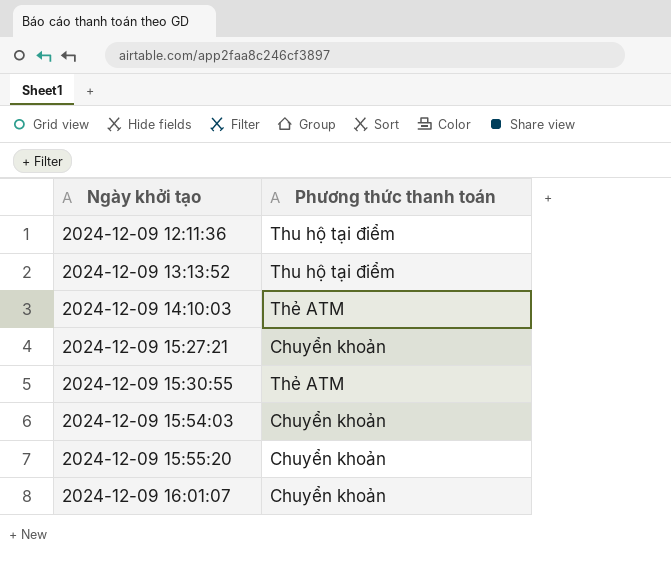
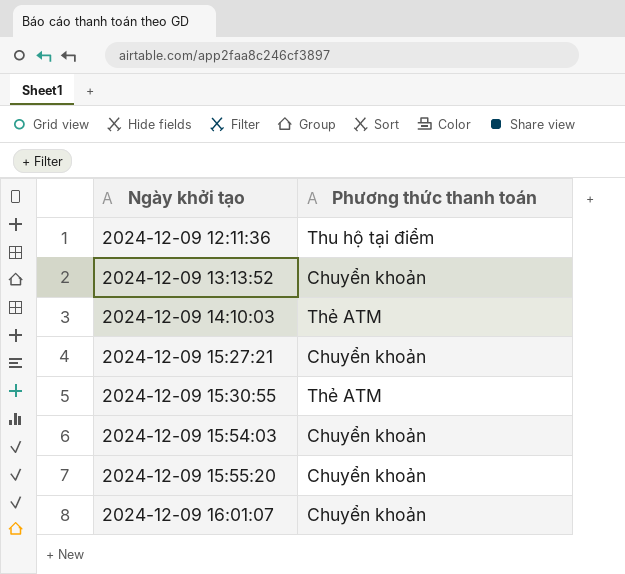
2024-12-09 13:13:52 | Phương thức thanh toán: Thu hộ tại điểm -> Chuyển khoản

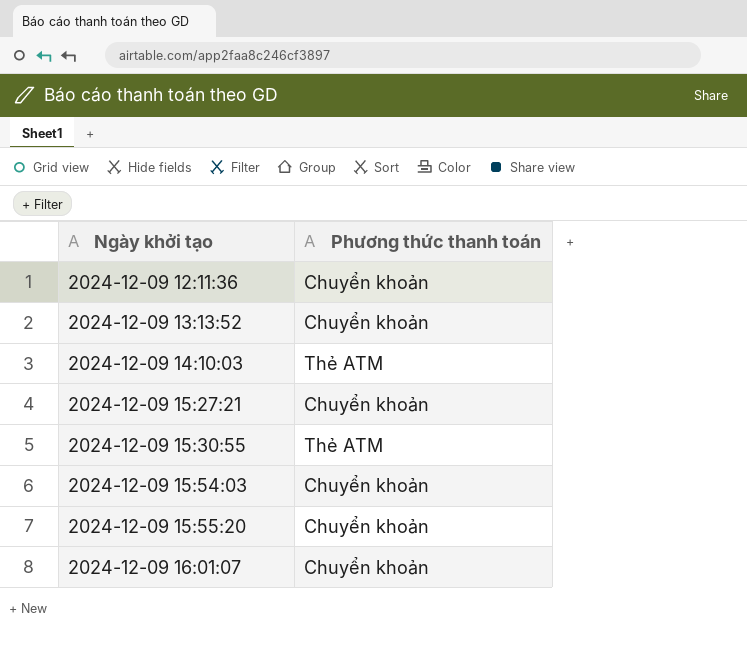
2024-12-09 12:11:36 | Phương thức thanh toán: Thu hộ tại điểm -> Chuyển khoản

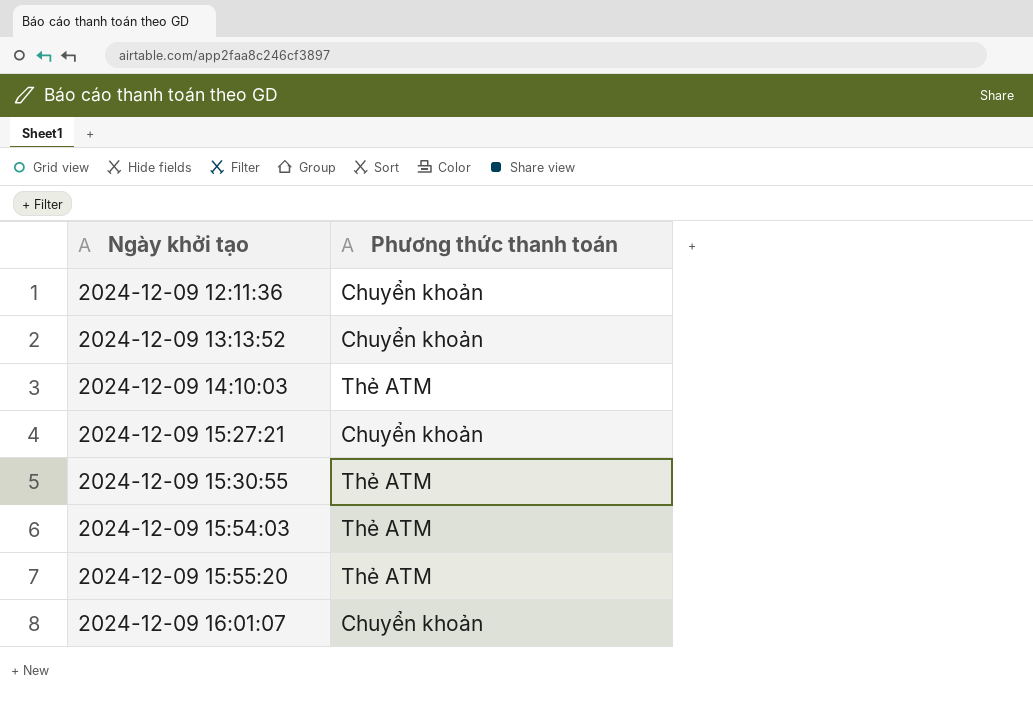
2024-12-09 15:54:03 | Phương thức thanh toán: Chuyển khoản -> Thẻ ATM
2024-12-09 15:55:20 | Phương thức thanh toán: Chuyển khoản -> Thẻ ATM

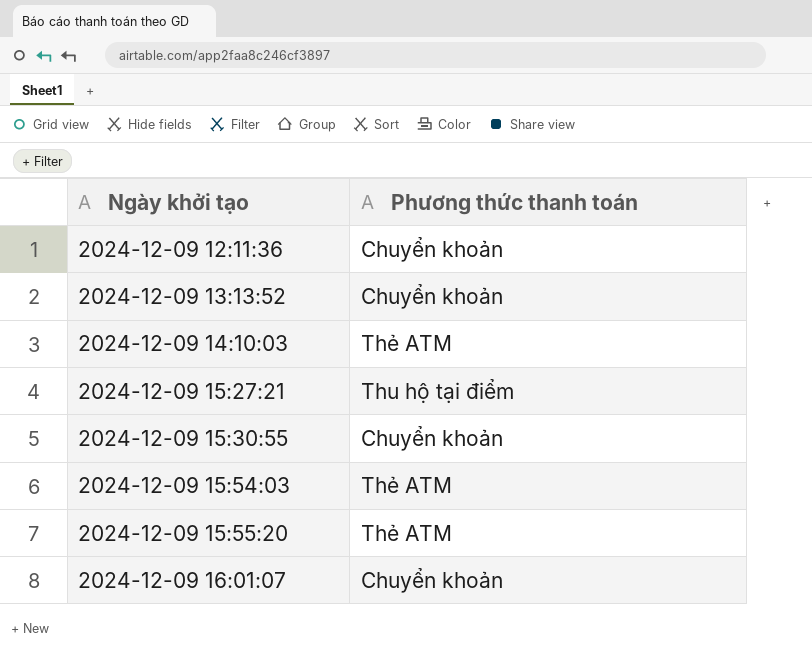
2024-12-09 15:27:21 | Phương thức thanh toán: Chuyển khoản -> Thu hộ tại điểm
2024-12-09 15:30:55 | Phương thức thanh toán: Thẻ ATM -> Chuyển khoản

